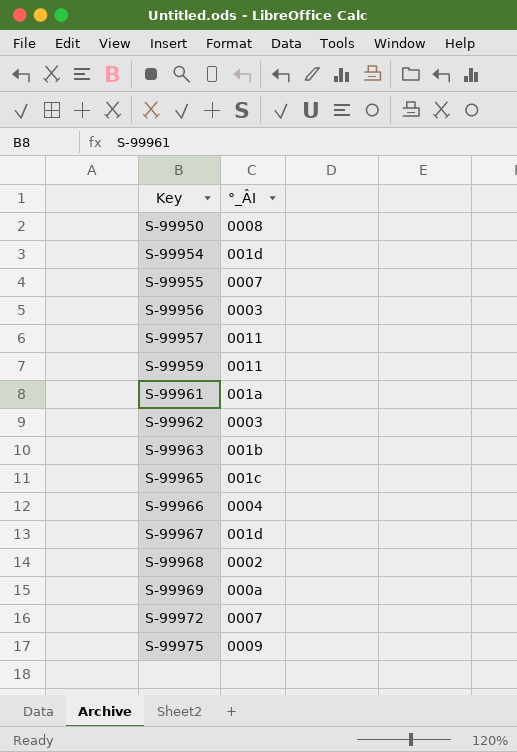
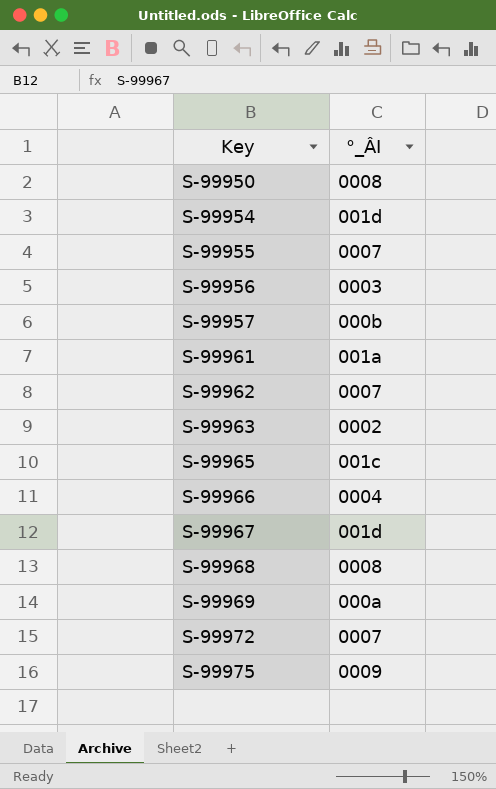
row S-99959: 0011 -> none
S-99957 | °_ÂI: 0011 -> 000b
S-99962 | °_ÂI: 0003 -> 0007
S-99963 | °_ÂI: 001b -> 0002
S-99968 | °_ÂI: 0002 -> 0008

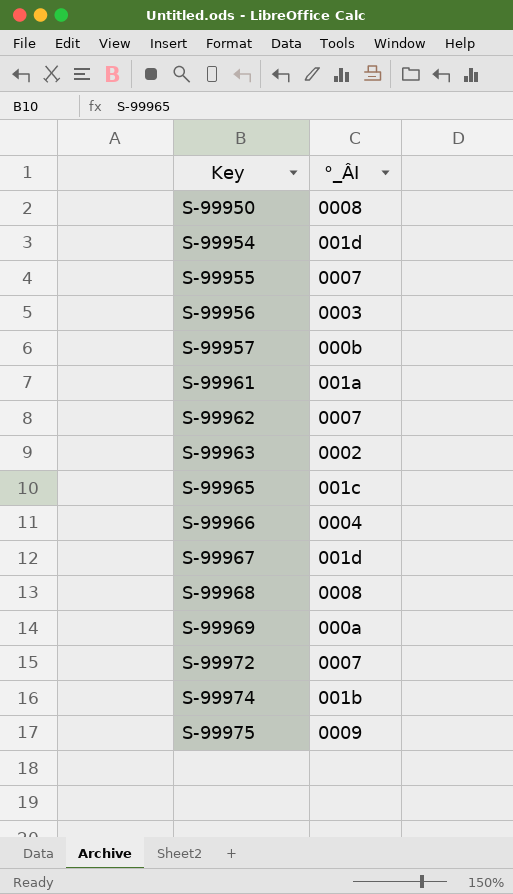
row S-99974: none -> 001b

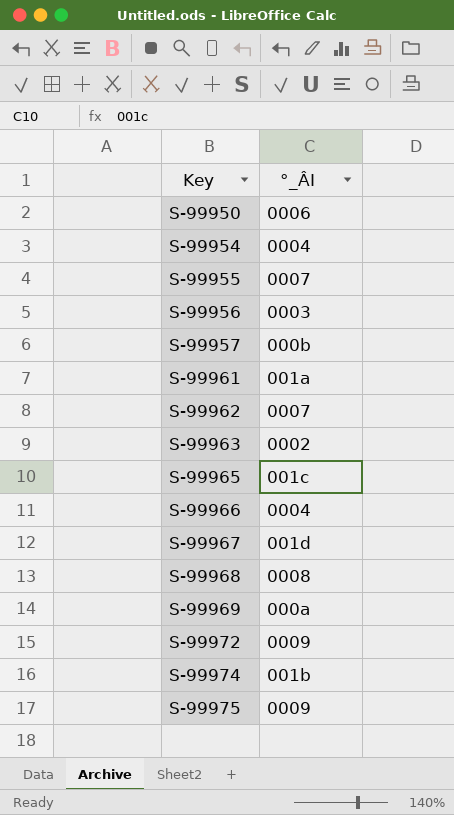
S-99950 | °_ÂI: 0008 -> 0006
S-99954 | °_ÂI: 001d -> 0004
S-99972 | °_ÂI: 0007 -> 0009

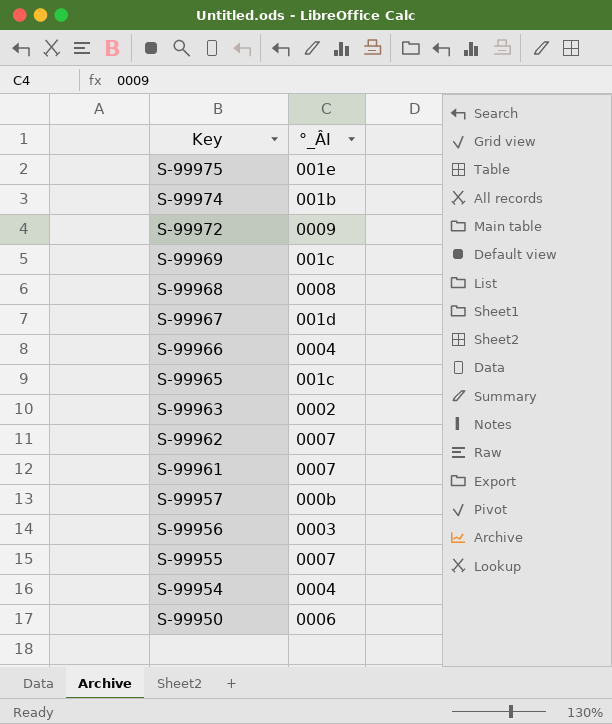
row order: Key ascending -> Key descending
S-99975 | °_ÂI: 0009 -> 001e
S-99969 | °_ÂI: 000a -> 001c
S-99961 | °_ÂI: 001a -> 0007

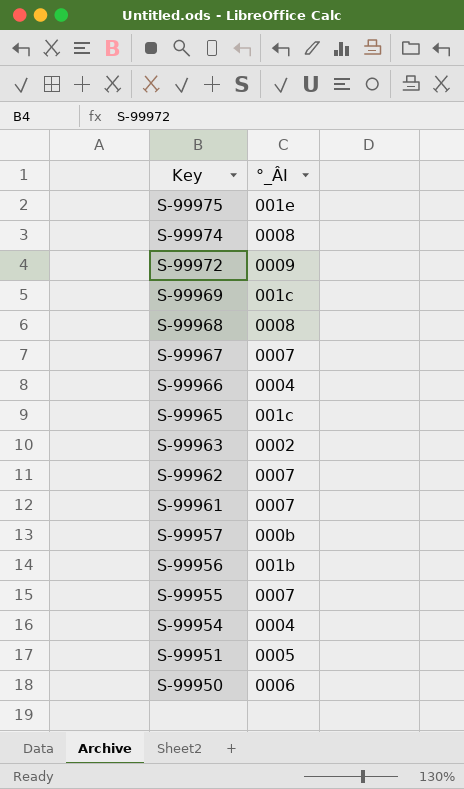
S-99974 | °_ÂI: 001b -> 0008
S-99967 | °_ÂI: 001d -> 0007
S-99956 | °_ÂI: 0003 -> 001b
row S-99951: none -> 0005

